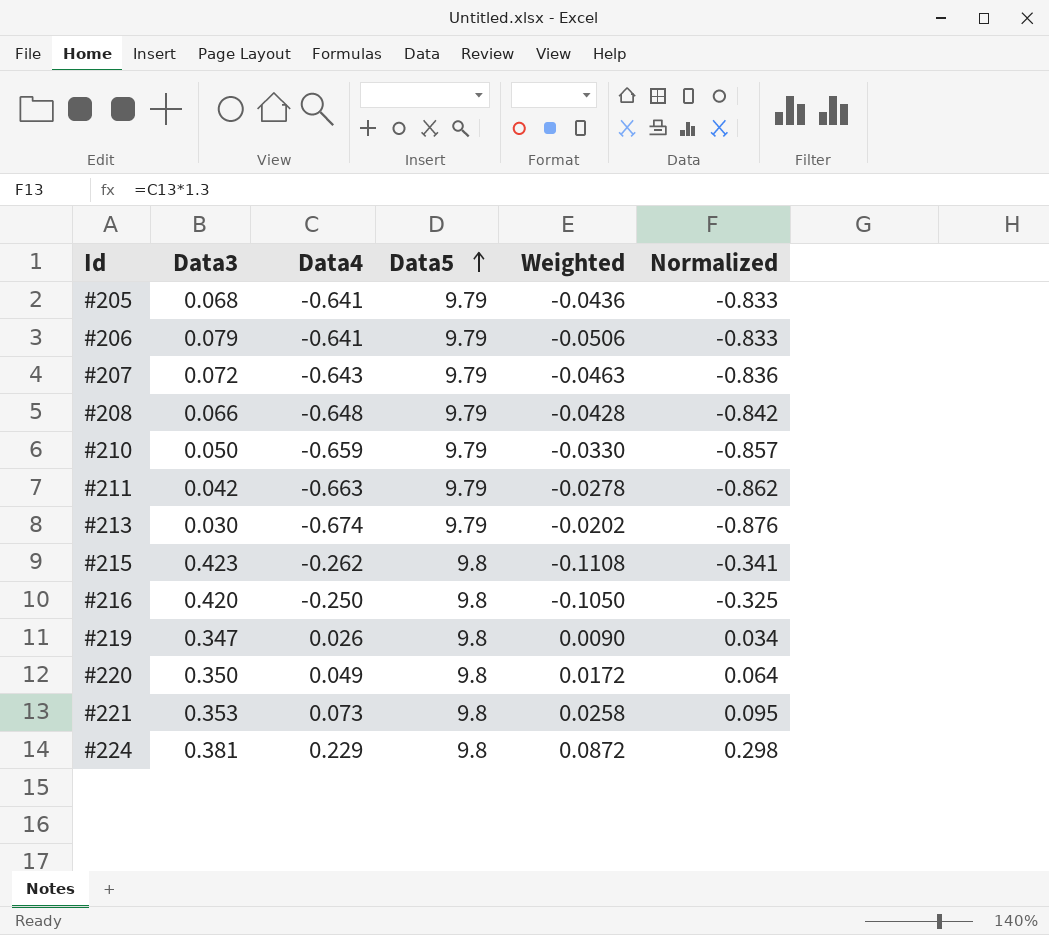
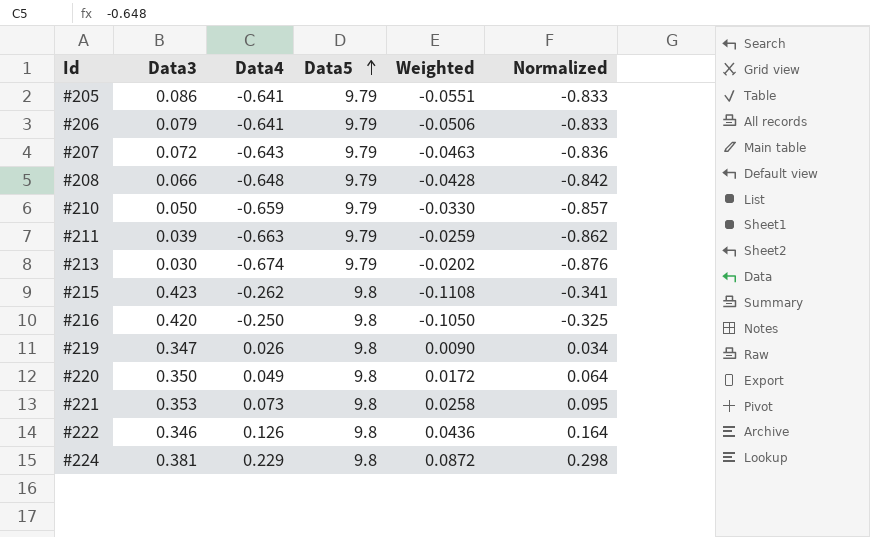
#205 | Data3: 0.068 -> 0.086
#205 | Weighted: -0.0436 -> -0.0551
#211 | Data3: 0.042 -> 0.039
#211 | Weighted: -0.0278 -> -0.0259
row #222: none -> 0.346 | 0.126 | 9.8 | 0.0436 | 0.164

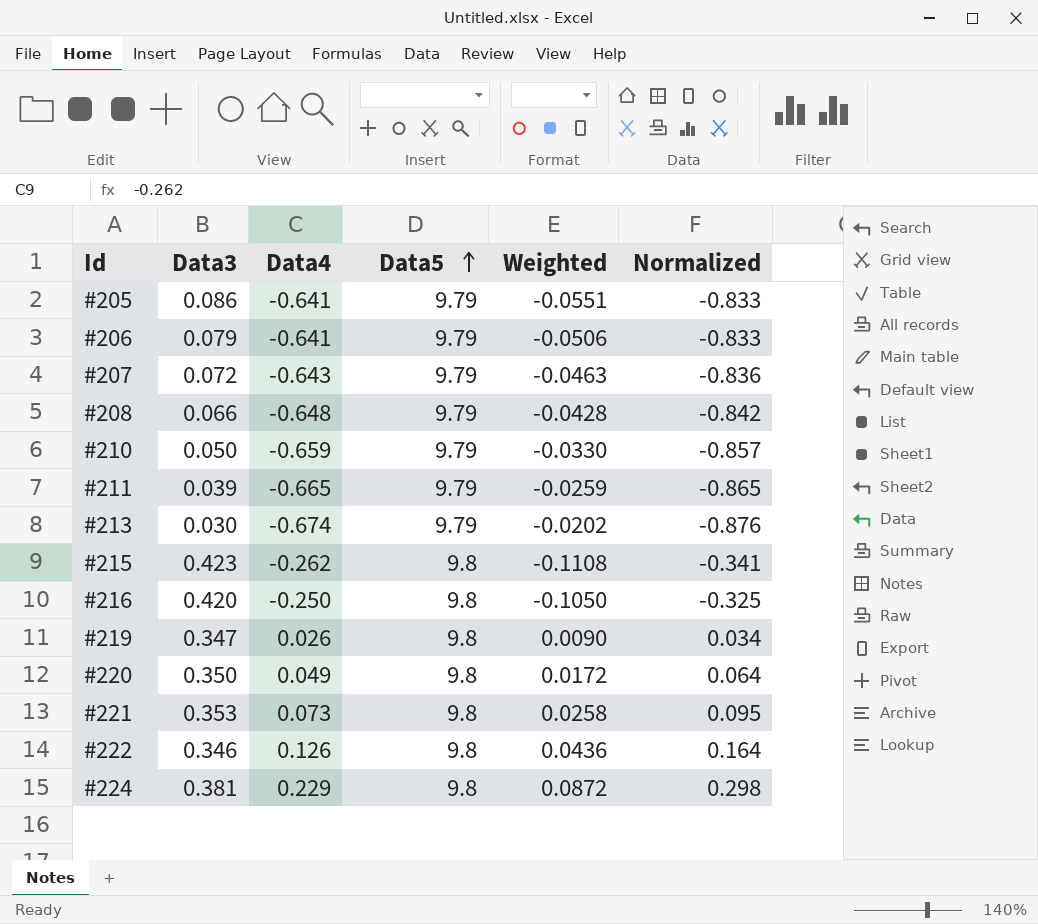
#211 | Data4: -0.663 -> -0.665
#211 | Normalized: -0.862 -> -0.865

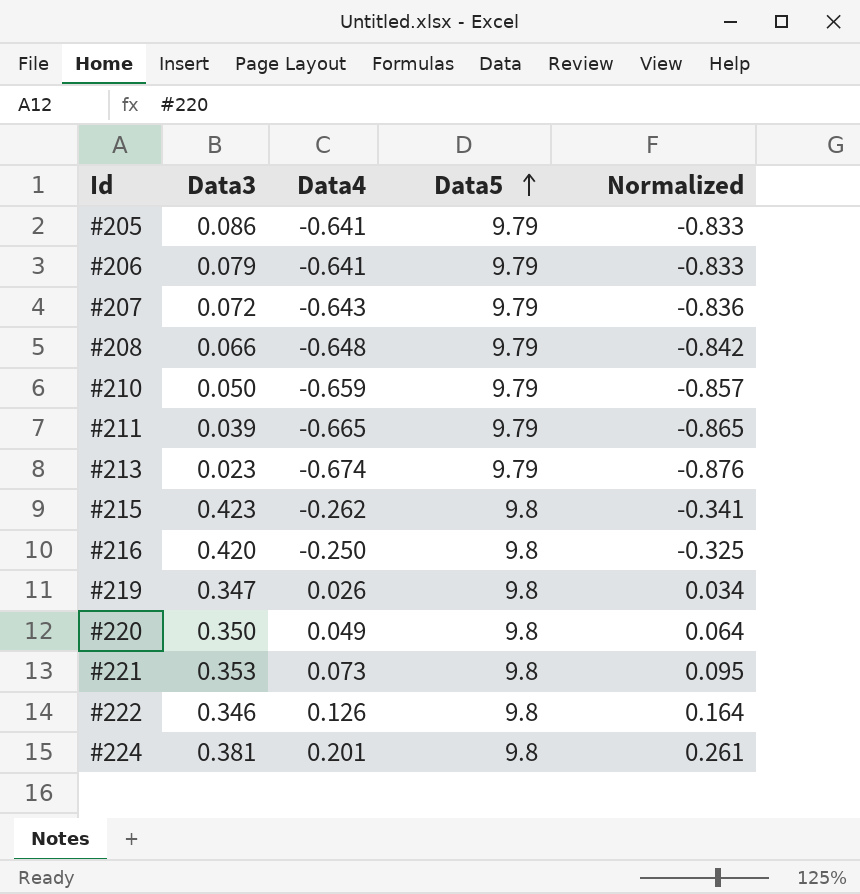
column Weighted | formula: [Data3] * [Data4] -> none
#213 | Data3: 0.030 -> 0.023
#224 | Data4: 0.229 -> 0.201
#224 | Normalized: 0.298 -> 0.261

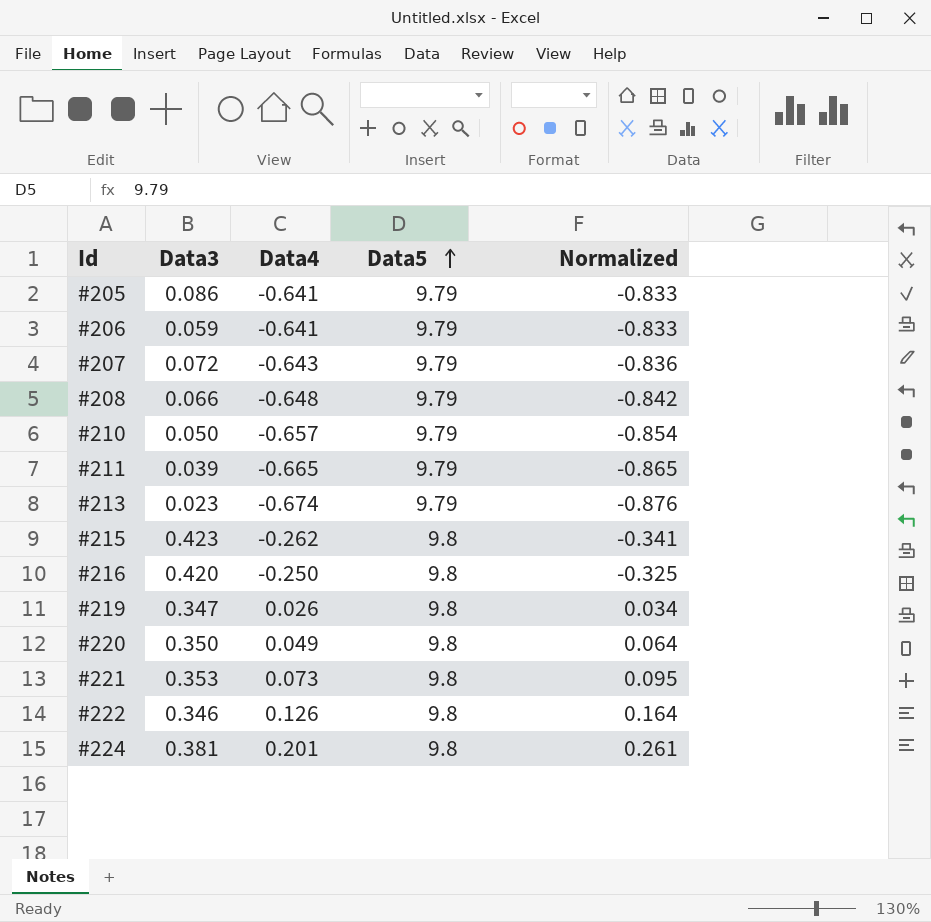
#206 | Data3: 0.079 -> 0.059
#210 | Data4: -0.659 -> -0.657
#210 | Normalized: -0.857 -> -0.854

